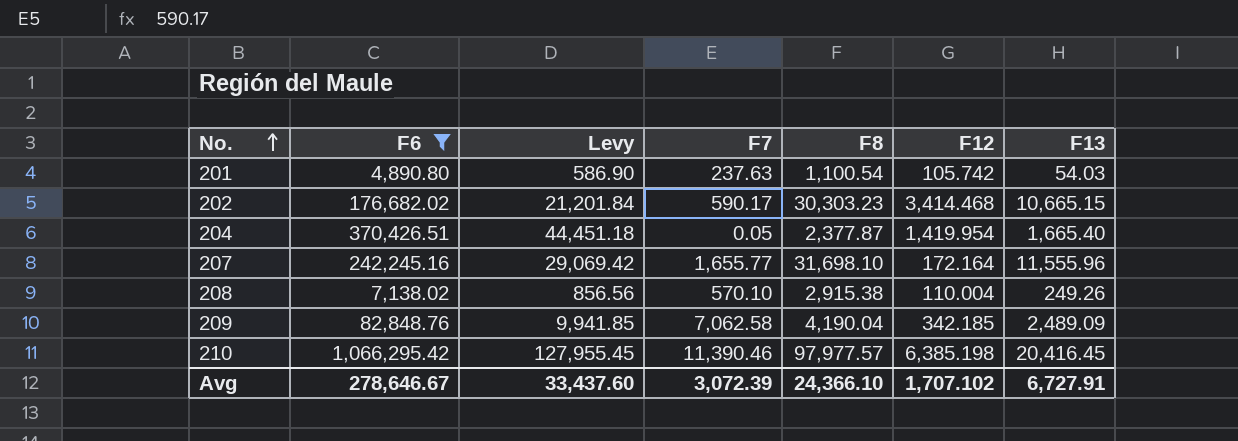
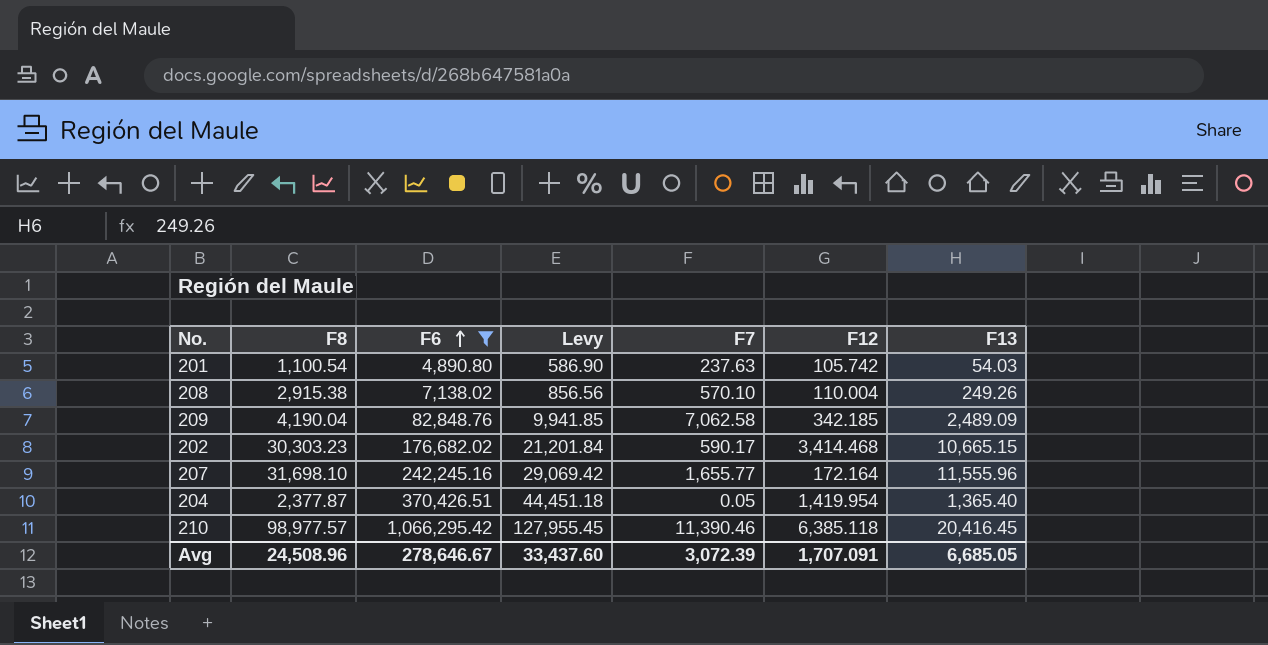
row order: No. ascending -> F6 ascending
column F8 | position: 5 -> 2
204 | F13: 1,665.40 -> 1,365.40
210 | F8: 97,977.57 -> 98,977.57
210 | F12: 6,385.198 -> 6,385.118
Avg | F8: 24,366.10 -> 24,508.96
Avg | F12: 1,707.102 -> 1,707.091
Avg | F13: 6,727.91 -> 6,685.05

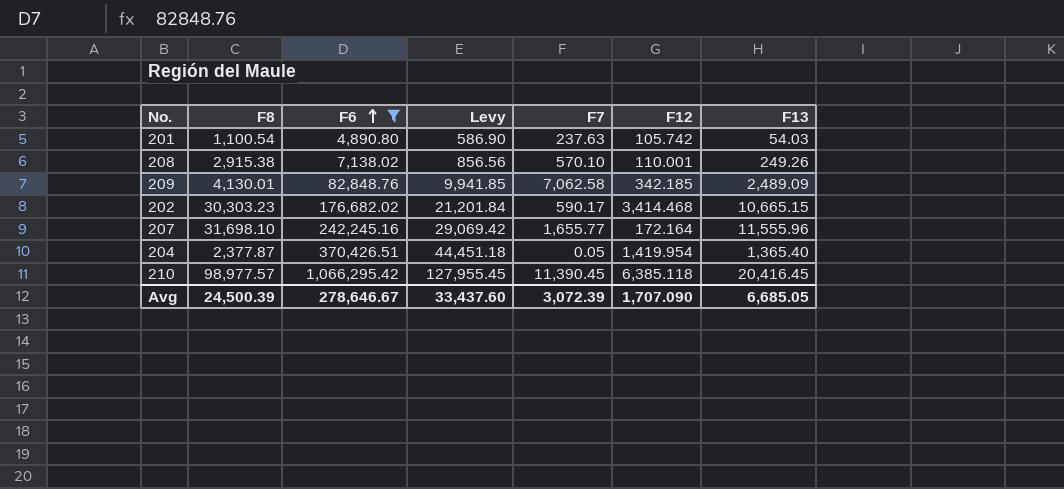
208 | F12: 110.004 -> 110.001
209 | F8: 4,190.04 -> 4,130.01
210 | F7: 11,390.46 -> 11,390.45
Avg | F8: 24,508.96 -> 24,500.39
Avg | F12: 1,707.091 -> 1,707.090

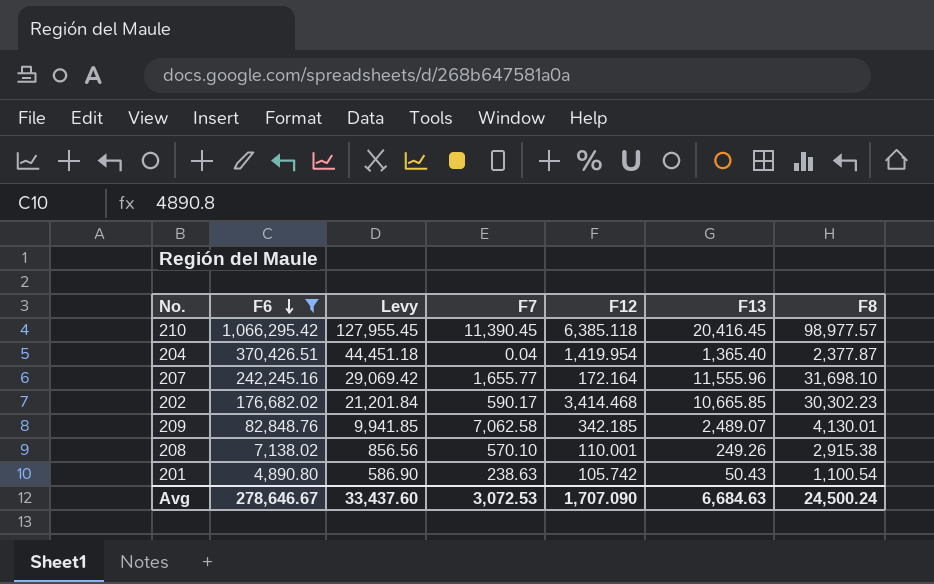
row order: F6 ascending -> F6 descending
column F8 | position: 2 -> 7
204 | F7: 0.05 -> 0.04
202 | F13: 10,665.15 -> 10,665.85
202 | F8: 30,303.23 -> 30,302.23
209 | F13: 2,489.09 -> 2,489.07
201 | F7: 237.63 -> 238.63
201 | F13: 54.03 -> 50.43
Avg | F7: 3,072.39 -> 3,072.53
Avg | F13: 6,685.05 -> 6,684.63
Avg | F8: 24,500.39 -> 24,500.24

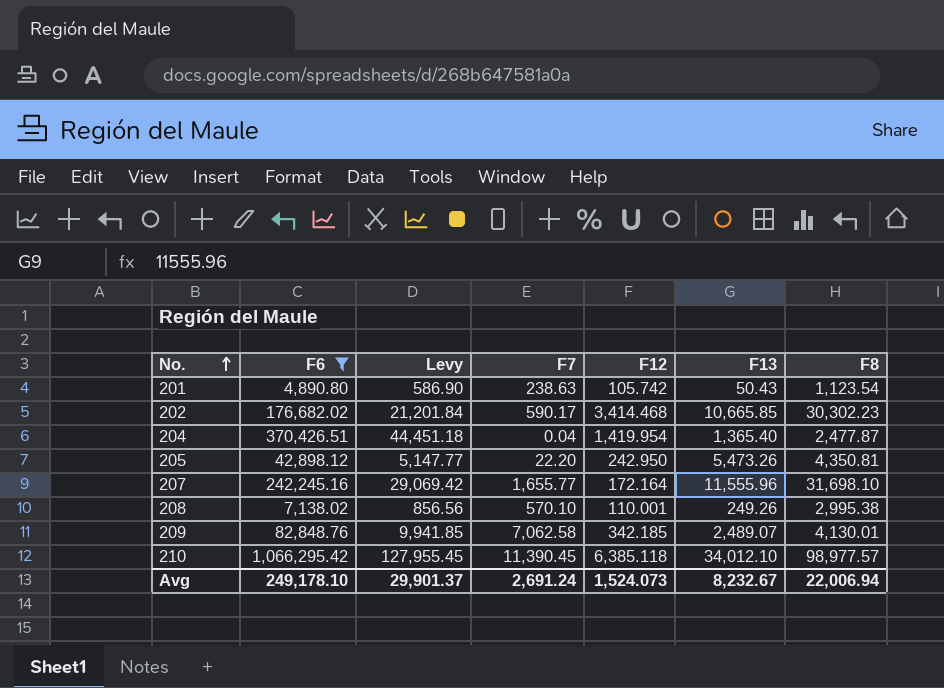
row order: F6 descending -> No. ascending
201 | F8: 1,100.54 -> 1,123.54
204 | F8: 2,377.87 -> 2,477.87
row 205: none -> 42,898.12 | 5,147.77 | 22.20 | 242.950 | 5,473.26 | 4,350.81
208 | F8: 2,915.38 -> 2,995.38
210 | F13: 20,416.45 -> 34,012.10
Avg | F6: 278,646.67 -> 249,178.10
Avg | Levy: 33,437.60 -> 29,901.37
Avg | F7: 3,072.53 -> 2,691.24
Avg | F12: 1,707.090 -> 1,524.073
Avg | F13: 6,684.63 -> 8,232.67
Avg | F8: 24,500.24 -> 22,006.94

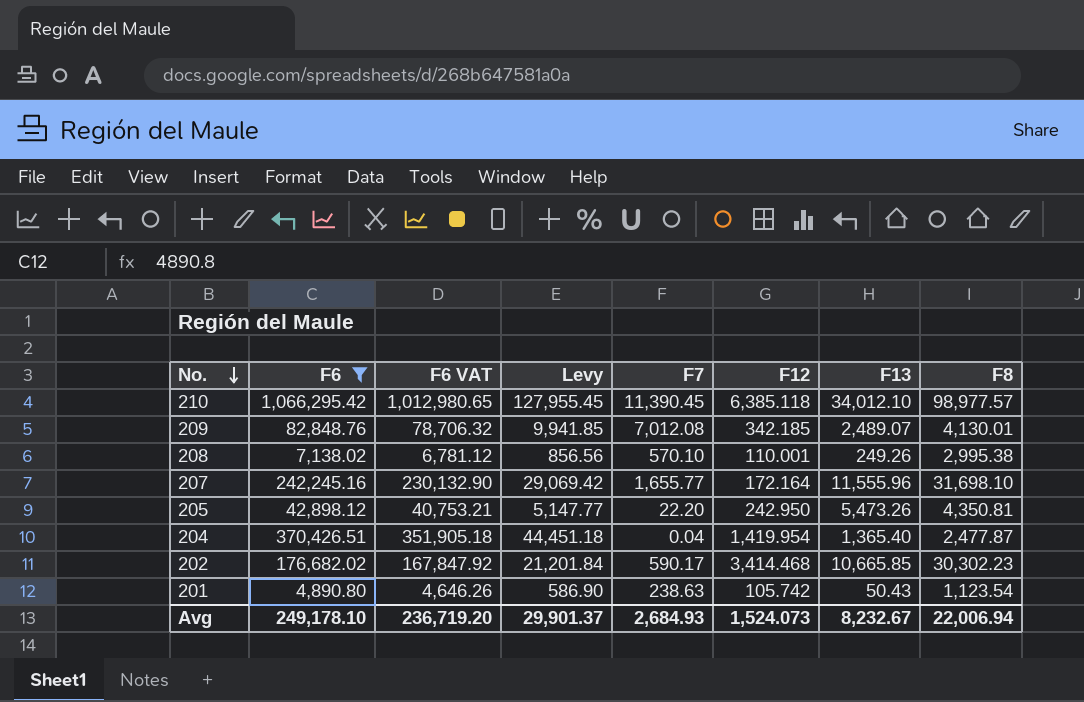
row order: No. ascending -> No. descending
column F6 VAT | formula: none -> [F6] * 0.95
209 | F7: 7,062.58 -> 7,012.08
Avg | F7: 2,691.24 -> 2,684.93

